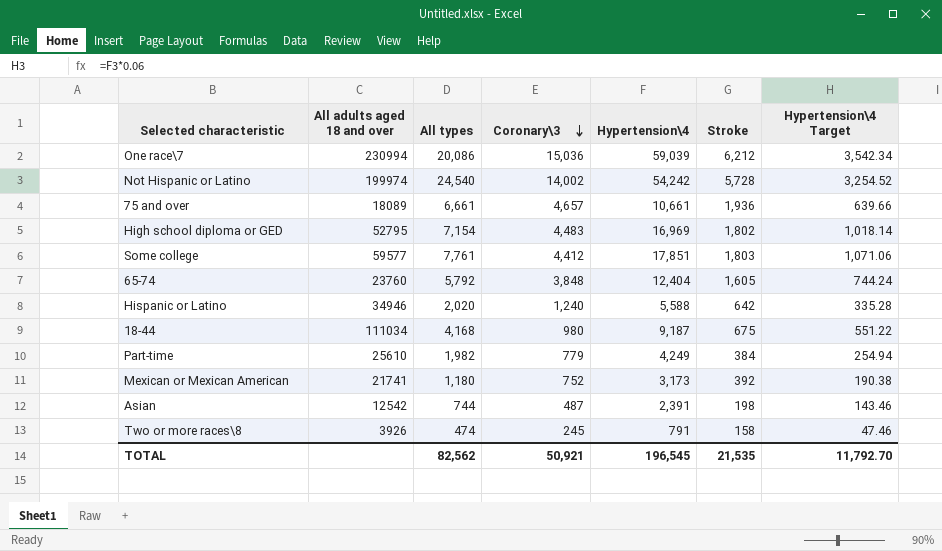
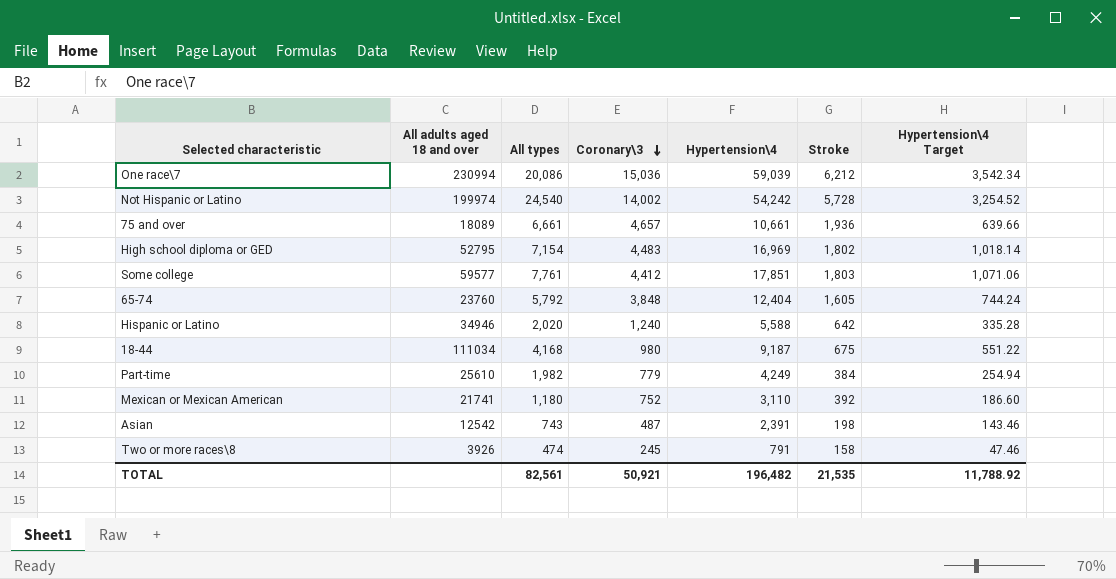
Mexican or Mexican American | Hypertension\4: 3,173 -> 3,110
Mexican or Mexican American | Hypertension\4 Target: 190.38 -> 186.60
Asian | All types: 744 -> 743
TOTAL | All types: 82,562 -> 82,561
TOTAL | Hypertension\4: 196,545 -> 196,482
TOTAL | Hypertension\4 Target: 11,792.70 -> 11,788.92

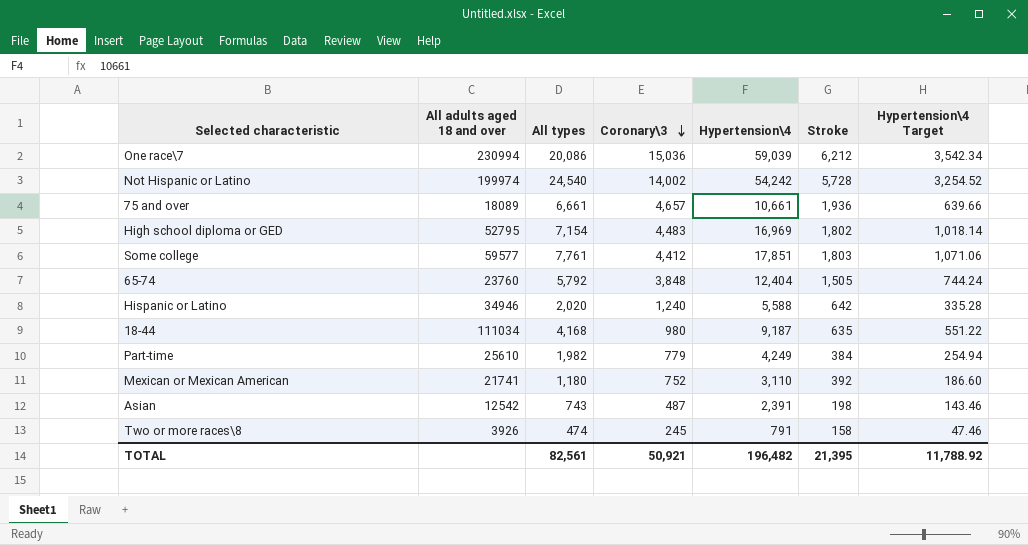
65-74 | Stroke: 1,605 -> 1,505
18-44 | Stroke: 675 -> 635
TOTAL | Stroke: 21,535 -> 21,395

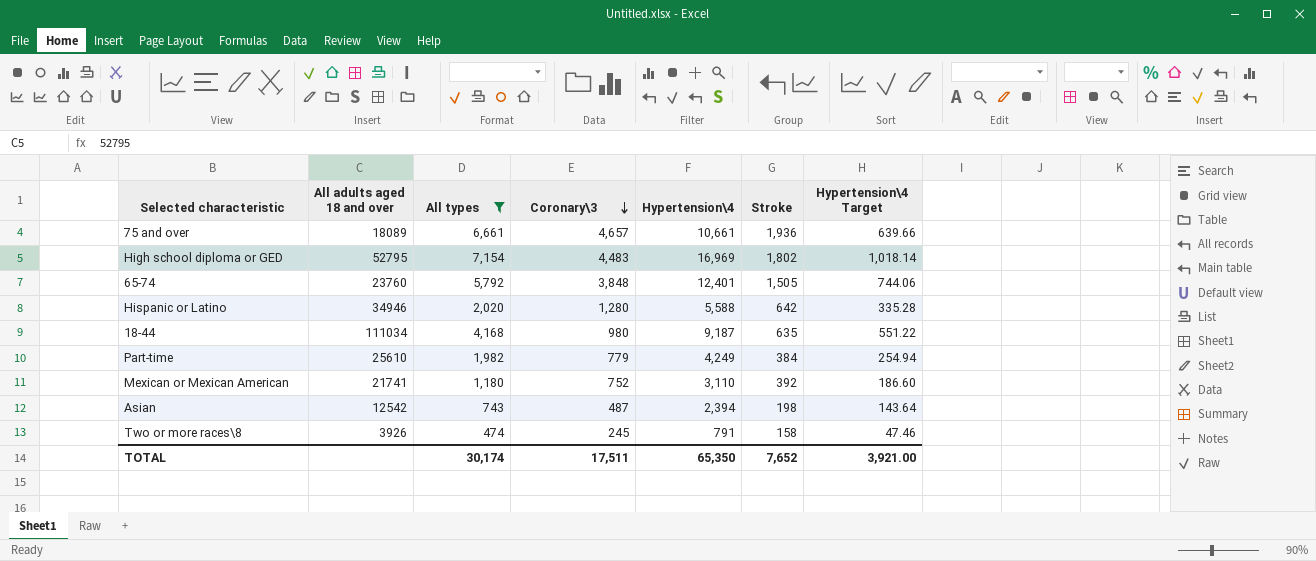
filter: none -> All types <= 7,154
65-74 | Hypertension\4: 12,404 -> 12,401
65-74 | Hypertension\4 Target: 744.24 -> 744.06
Hispanic or Latino | Coronary\3: 1,240 -> 1,280
Asian | Hypertension\4: 2,391 -> 2,394
Asian | Hypertension\4 Target: 143.46 -> 143.64
TOTAL | All types: 82,561 -> 30,174
TOTAL | Coronary\3: 50,921 -> 17,511
TOTAL | Hypertension\4: 196,482 -> 65,350
TOTAL | Stroke: 21,395 -> 7,652
TOTAL | Hypertension\4 Target: 11,788.92 -> 3,921.00

